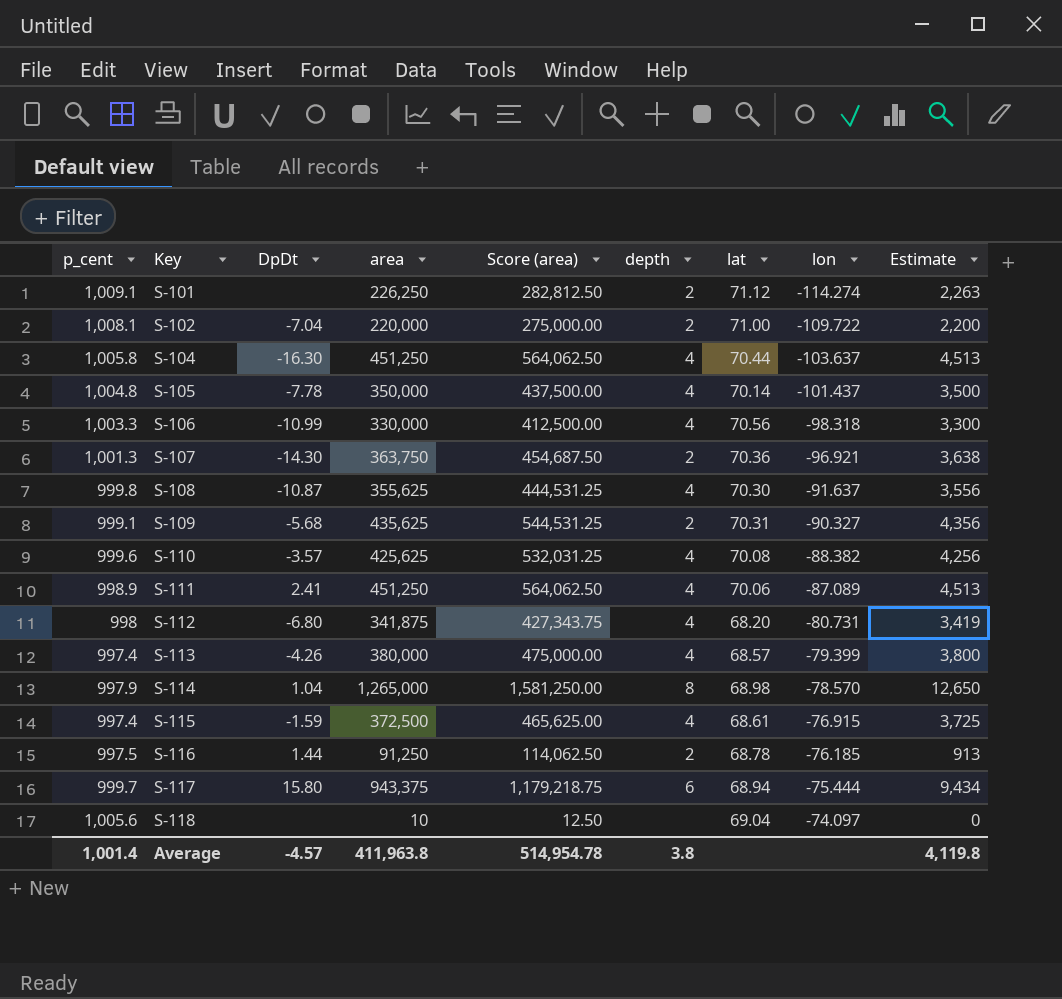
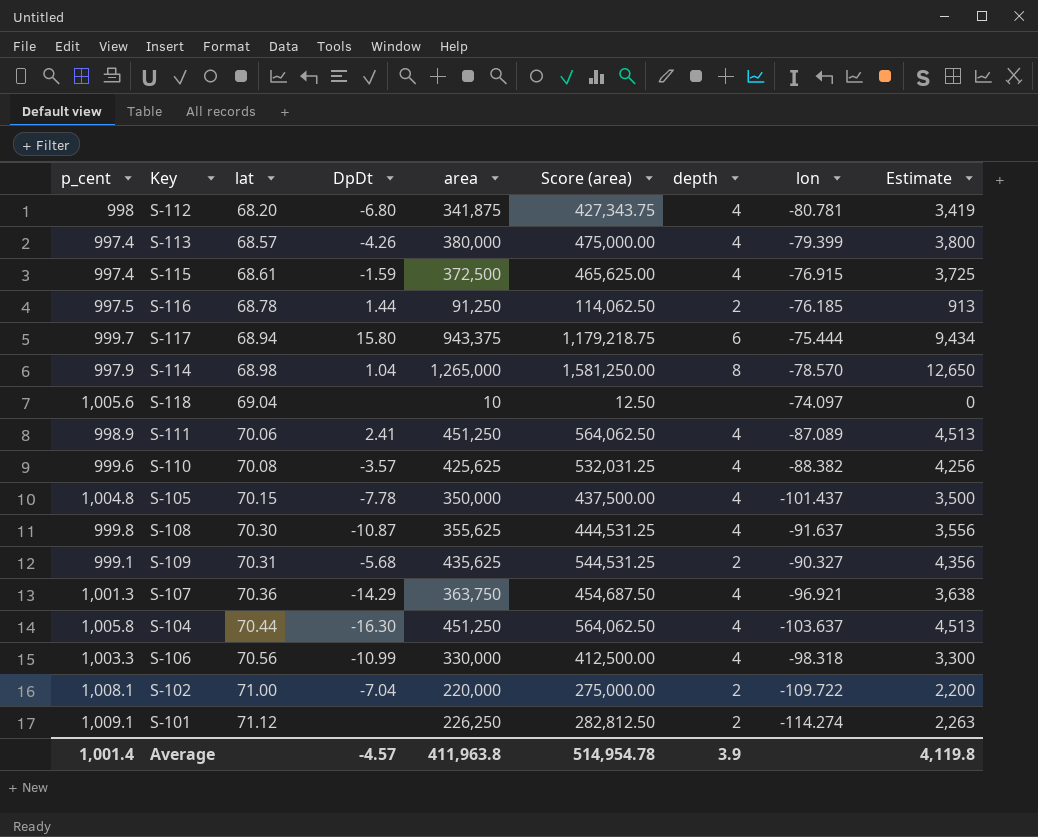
row order: Key ascending -> lat ascending
column lat | position: 7 -> 3
S-112 | lon: -80.731 -> -80.781
S-105 | lat: 70.14 -> 70.15
S-107 | DpDt: -14.30 -> -14.29
S-107 | depth: 2 -> 4
Average | depth: 3.8 -> 3.9

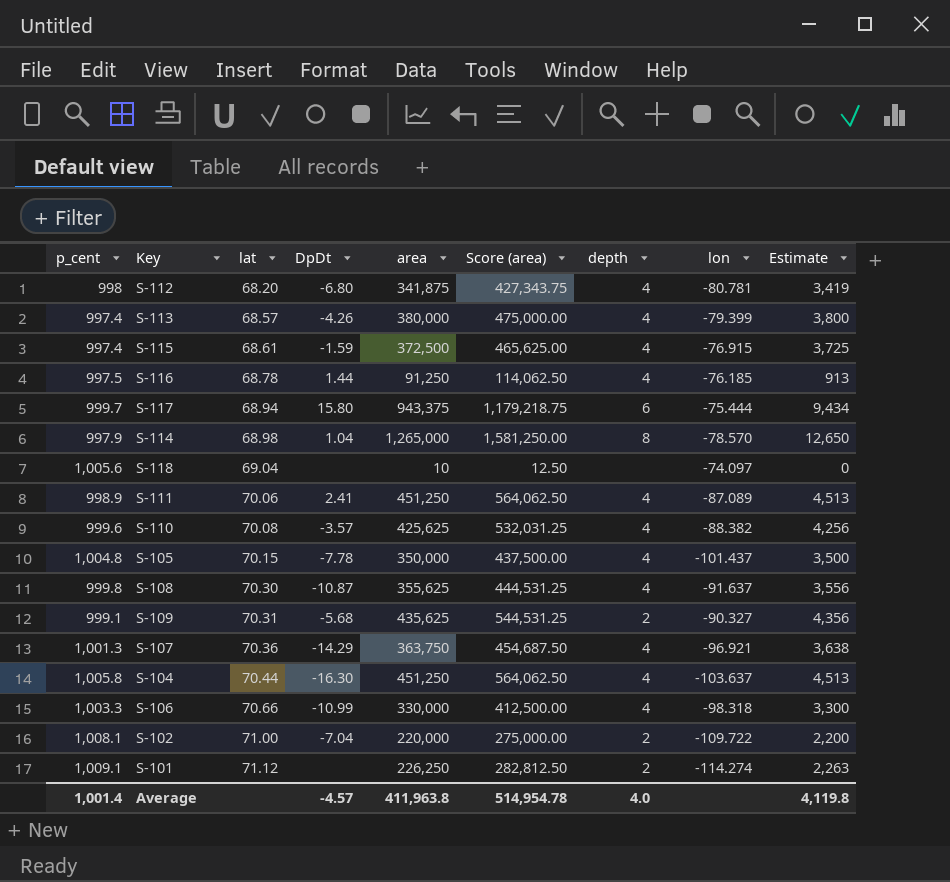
S-116 | depth: 2 -> 4
S-106 | lat: 70.56 -> 70.66
Average | depth: 3.9 -> 4.0

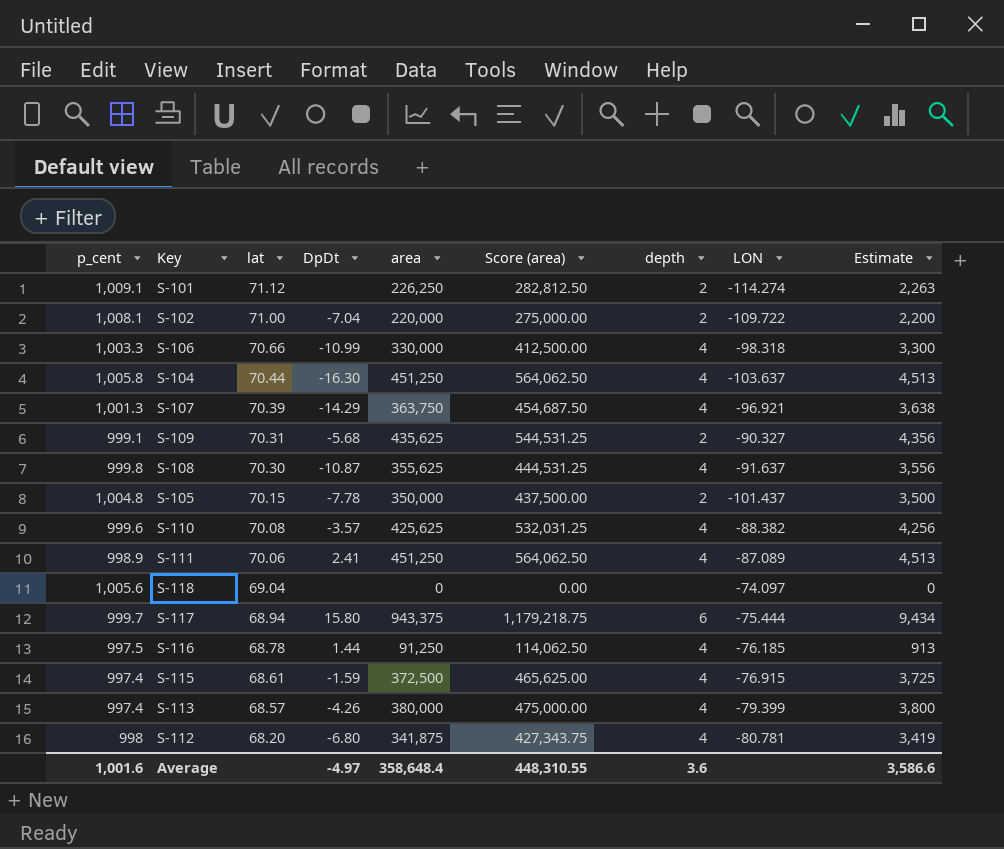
row order: lat ascending -> lat descending
column name: lon -> LON
row S-114: 997.9 | 68.98 | 1.04 | 1,265,000 | 1,581,250.00 | 8 | -78.570 | 12,650 -> none
S-107 | lat: 70.36 -> 70.39
S-105 | depth: 4 -> 2
S-118 | area: 10 -> 0
S-118 | Score (area): 12.50 -> 0.00
Average | p_cent: 1,001.4 -> 1,001.6
Average | DpDt: -4.57 -> -4.97
Average | area: 411,963.8 -> 358,648.4
Average | Score (area): 514,954.78 -> 448,310.55
Average | depth: 4.0 -> 3.6
Average | Estimate: 4,119.8 -> 3,586.6

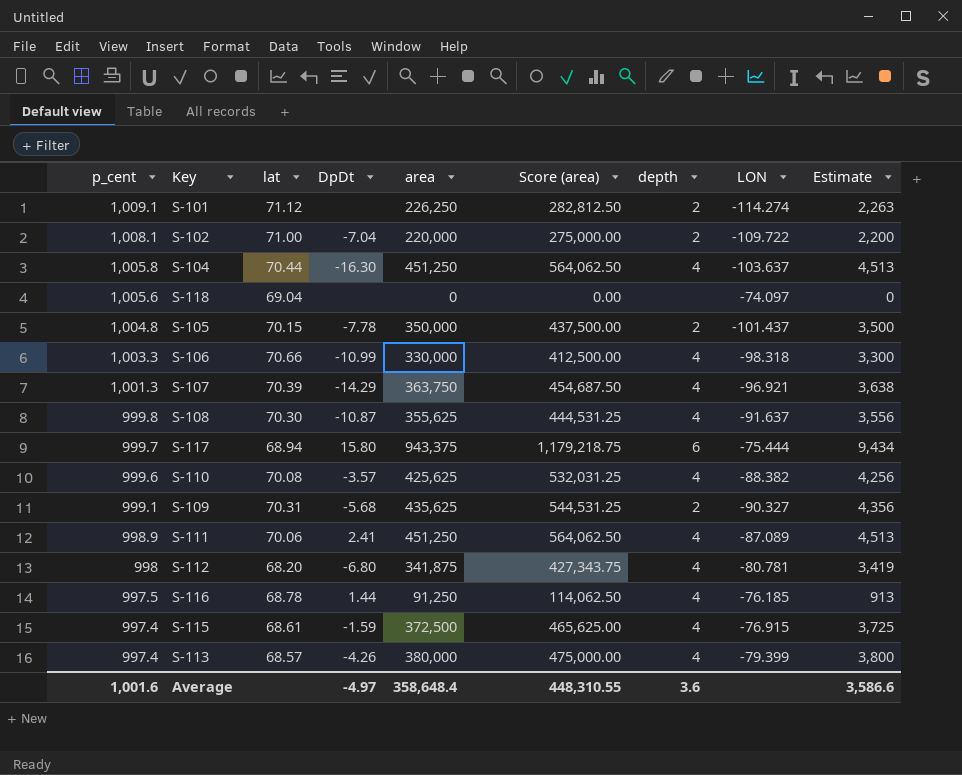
row order: lat descending -> p_cent descending

